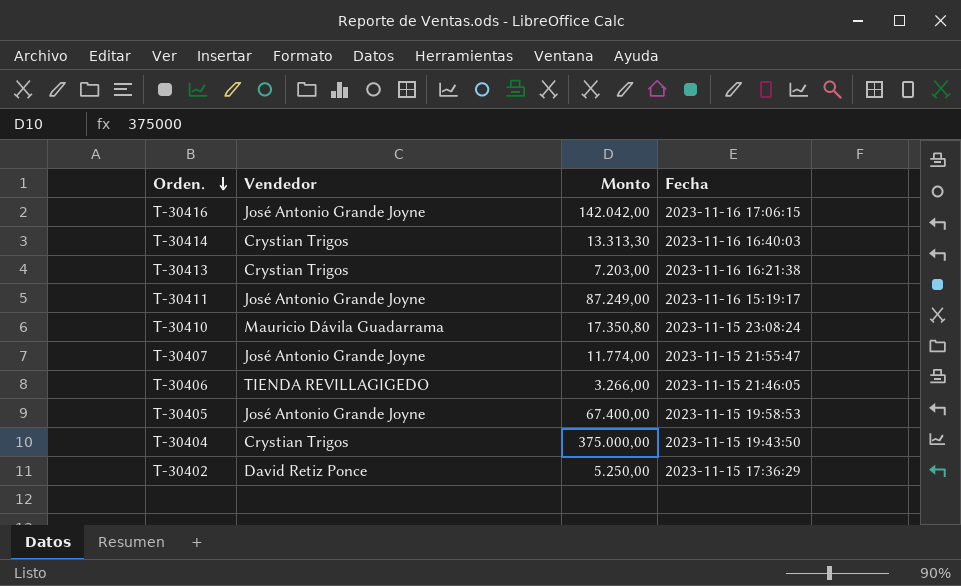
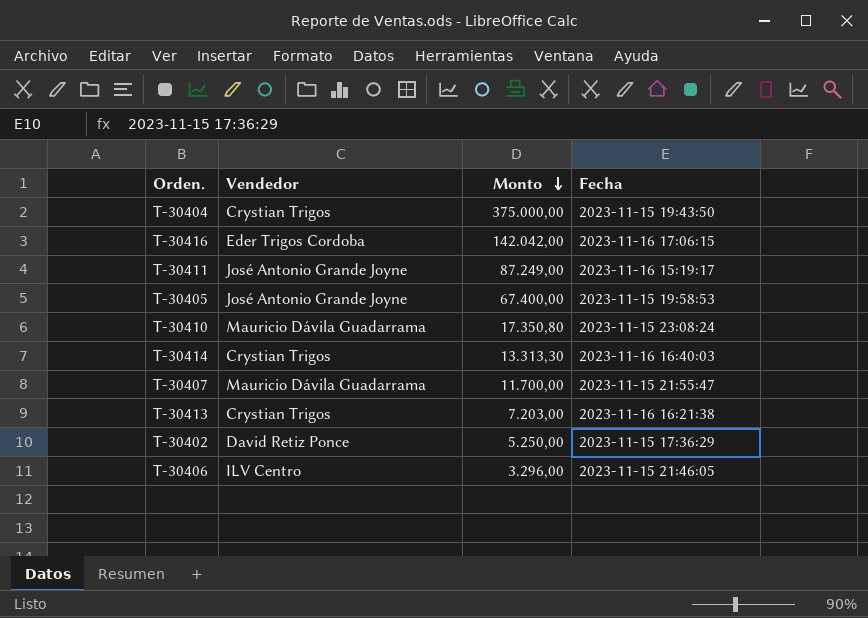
row order: Orden. descending -> Monto descending
T-30416 | Vendedor: José Antonio Grande Joyne -> Eder Trigos Cordoba
T-30407 | Vendedor: José Antonio Grande Joyne -> Mauricio Dávila Guadarrama
T-30407 | Monto: 11.774,00 -> 11.700,00
T-30406 | Vendedor: TIENDA REVILLAGIGEDO -> ILV Centro
T-30406 | Monto: 3.266,00 -> 3.296,00

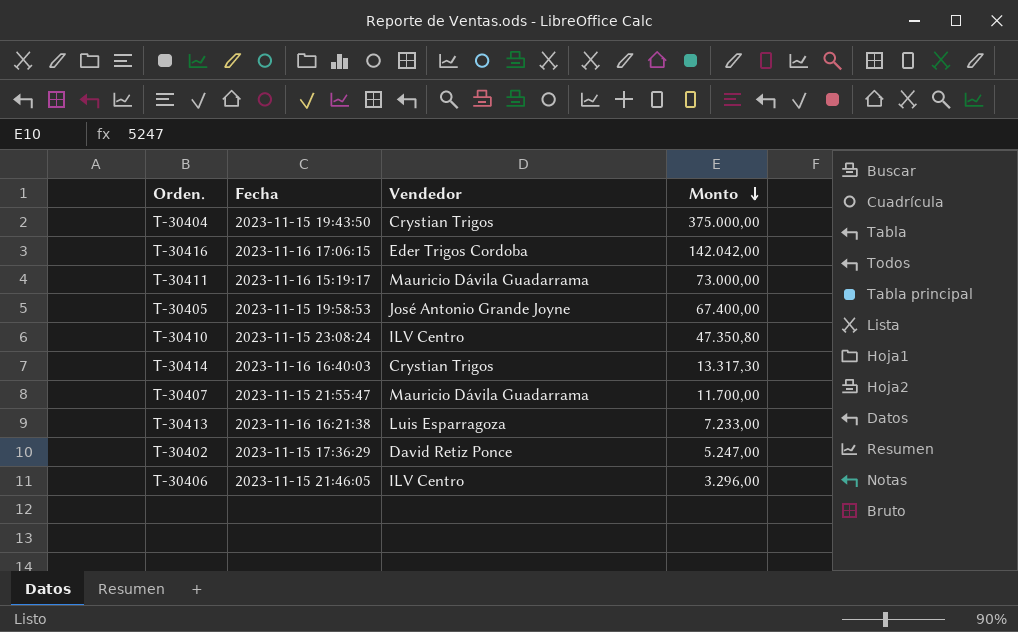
column Fecha | position: 4 -> 2
T-30411 | Vendedor: José Antonio Grande Joyne -> Mauricio Dávila Guadarrama
T-30411 | Monto: 87.249,00 -> 73.000,00
T-30410 | Vendedor: Mauricio Dávila Guadarrama -> ILV Centro
T-30410 | Monto: 17.350,80 -> 47.350,80
T-30414 | Monto: 13.313,30 -> 13.317,30
T-30413 | Vendedor: Crystian Trigos -> Luis Esparragoza
T-30413 | Monto: 7.203,00 -> 7.233,00
T-30402 | Monto: 5.250,00 -> 5.247,00

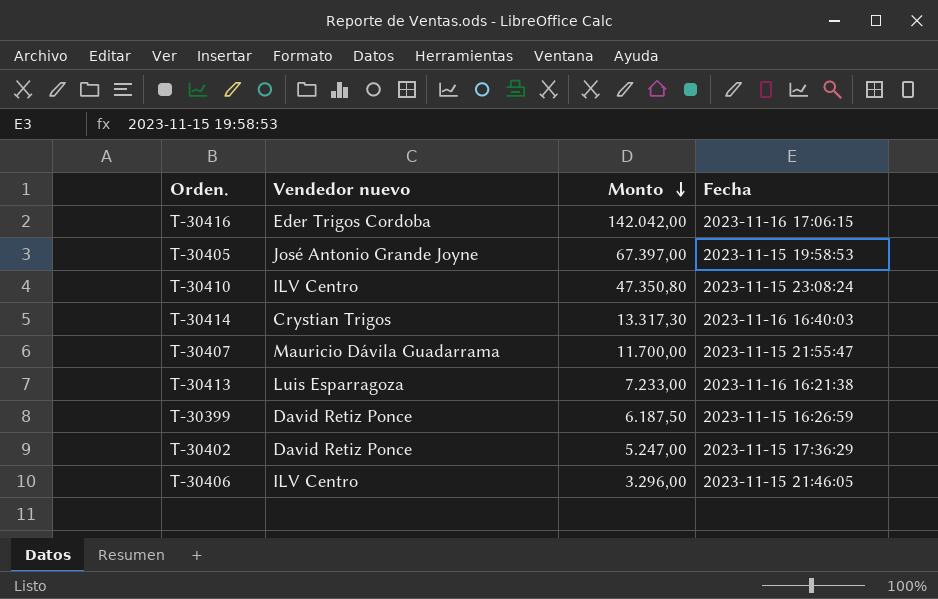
column name: Vendedor -> Vendedor nuevo
column Fecha | position: 2 -> 4
row T-30404: 2023-11-15 19:43:50 | Crystian Trigos | 375.000,00 -> none
row T-30411: 2023-11-16 15:19:17 | Mauricio Dávila Guadarrama | 73.000,00 -> none
T-30405 | Monto: 67.400,00 -> 67.397,00
row T-30399: none -> David Retiz Ponce | 6.187,50 | 2023-11-15 16:26:59

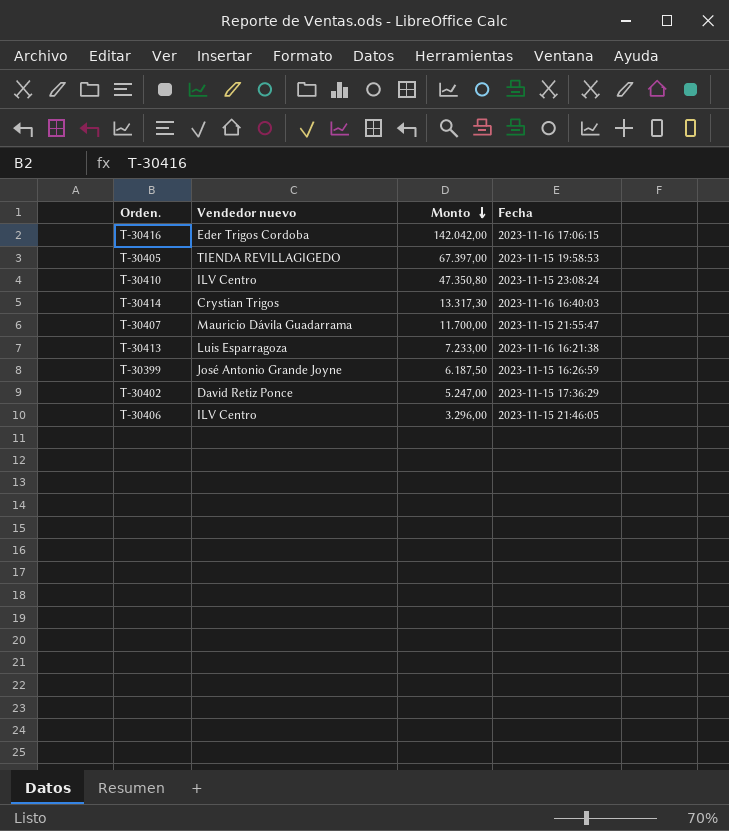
T-30405 | Vendedor nuevo: José Antonio Grande Joyne -> TIENDA REVILLAGIGEDO
T-30399 | Vendedor nuevo: David Retiz Ponce -> José Antonio Grande Joyne

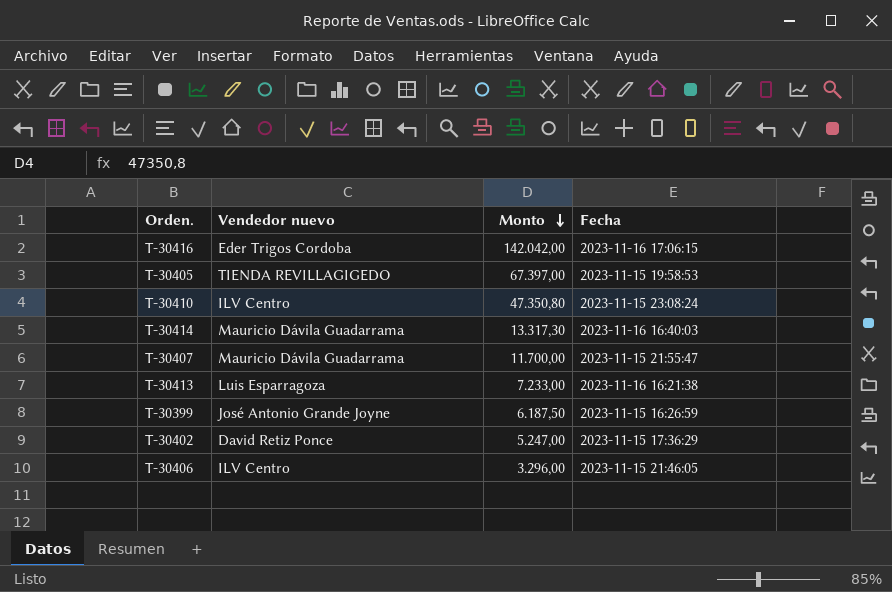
T-30414 | Vendedor nuevo: Crystian Trigos -> Mauricio Dávila Guadarrama

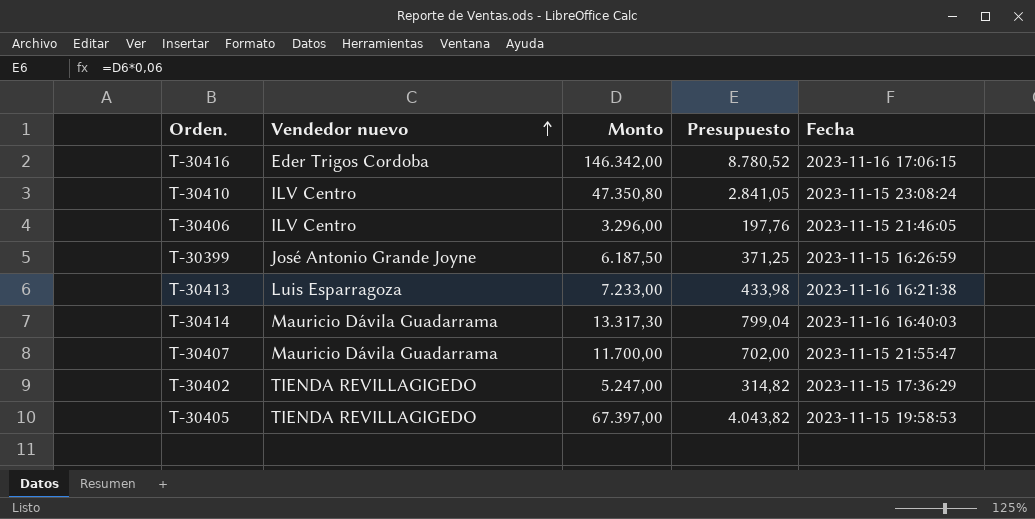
row order: Monto descending -> Vendedor nuevo ascending
column Presupuesto | formula: none -> [Monto] * 0,06
T-30416 | Monto: 142.042,00 -> 146.342,00
T-30402 | Vendedor nuevo: David Retiz Ponce -> TIENDA REVILLAGIGEDO

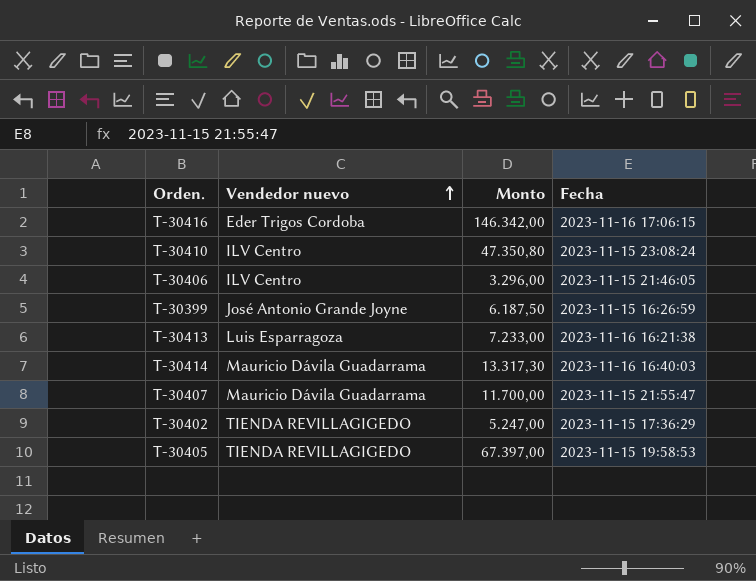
column Presupuesto | formula: [Monto] * 0,06 -> none

